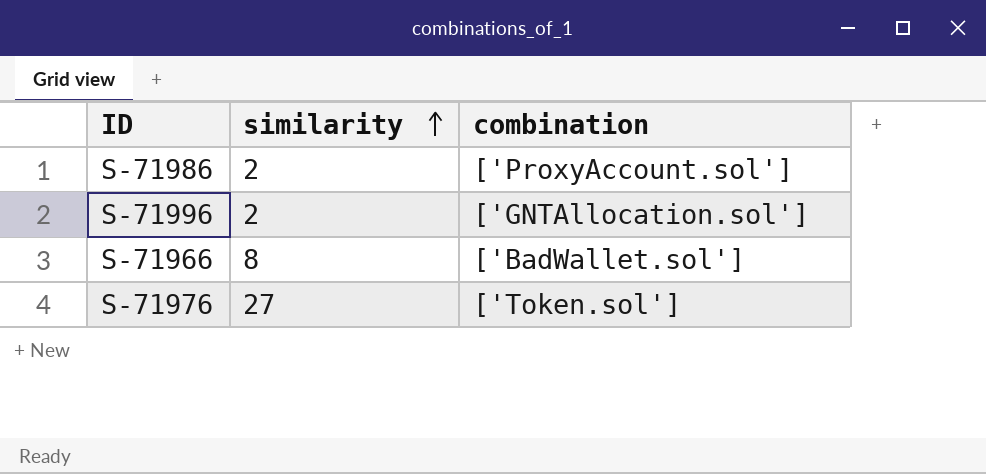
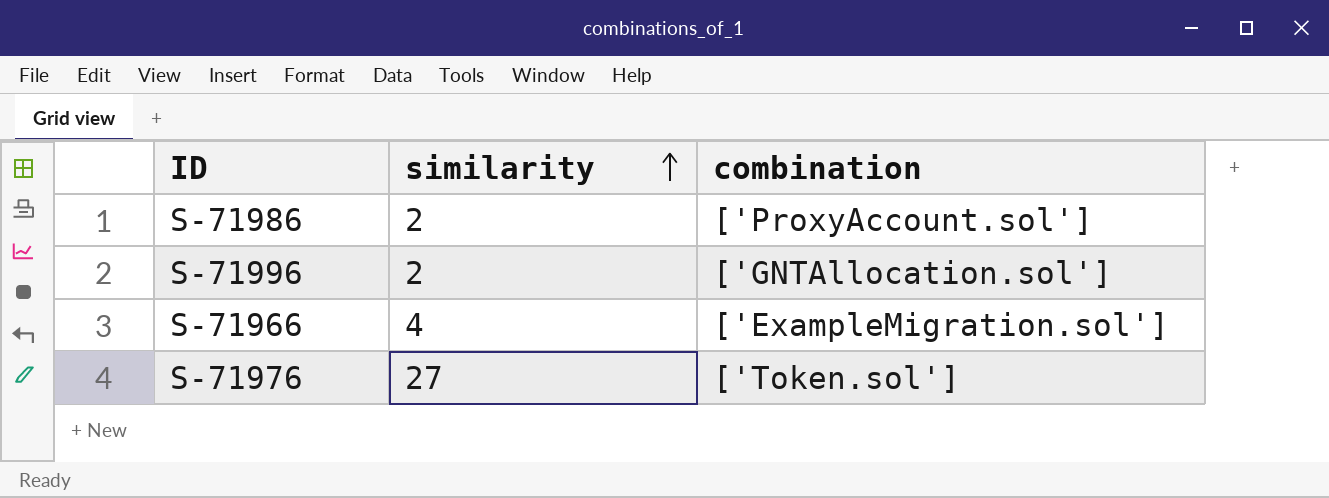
S-71966 | similarity: 8 -> 4
S-71966 | combination: ['BadWallet.sol'] -> ['ExampleMigration.sol']

